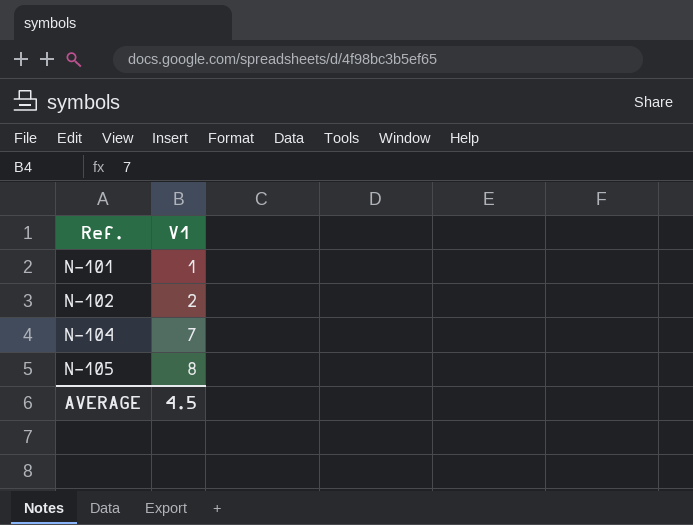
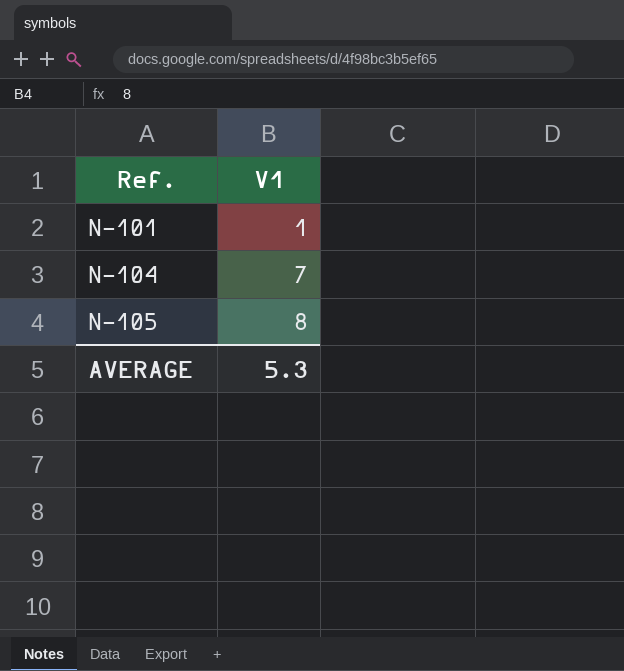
row N-102: 2 -> none
AVERAGE | V1: 4.5 -> 5.3

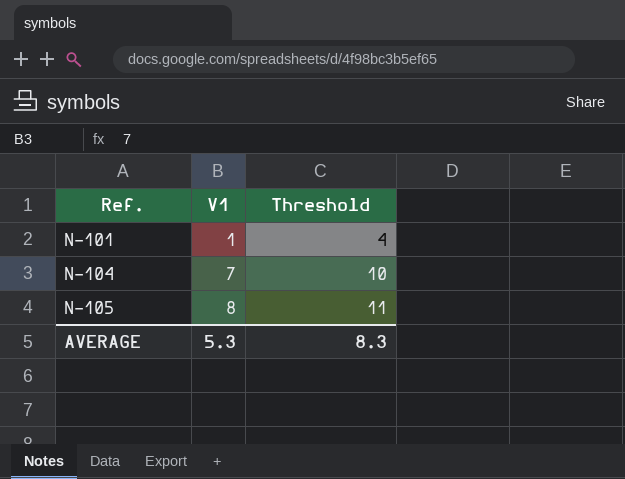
column Threshold | formula: none -> [V1] + 3

